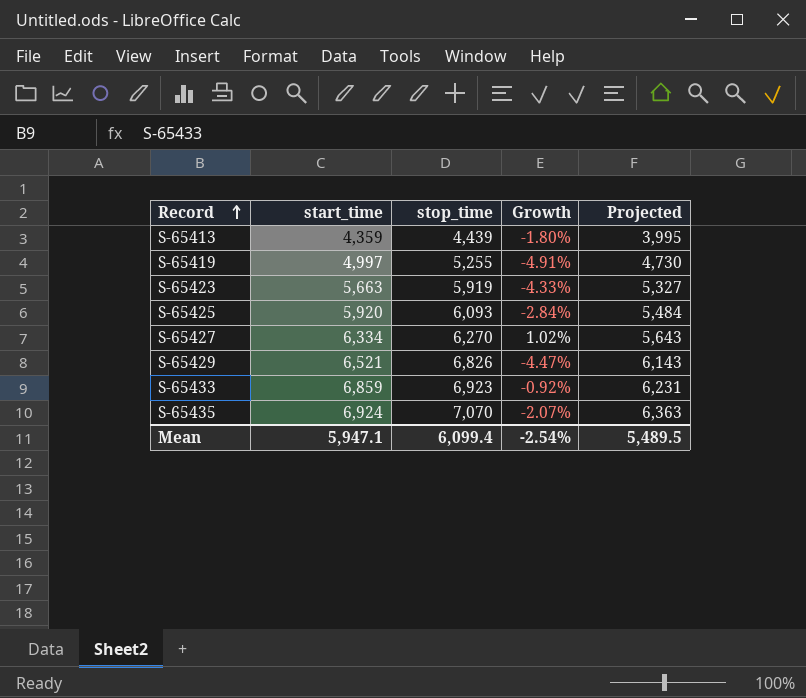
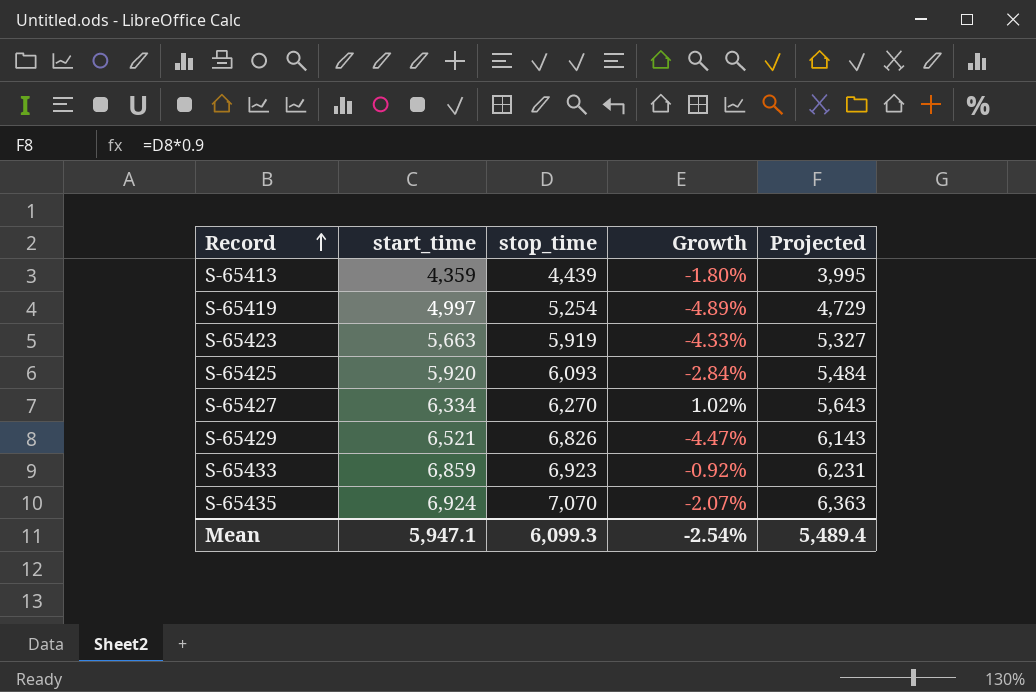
S-65419 | stop_time: 5,255 -> 5,254
S-65419 | Growth: -4.91% -> -4.89%
S-65419 | Projected: 4,730 -> 4,729
Mean | stop_time: 6,099.4 -> 6,099.3
Mean | Projected: 5,489.5 -> 5,489.4

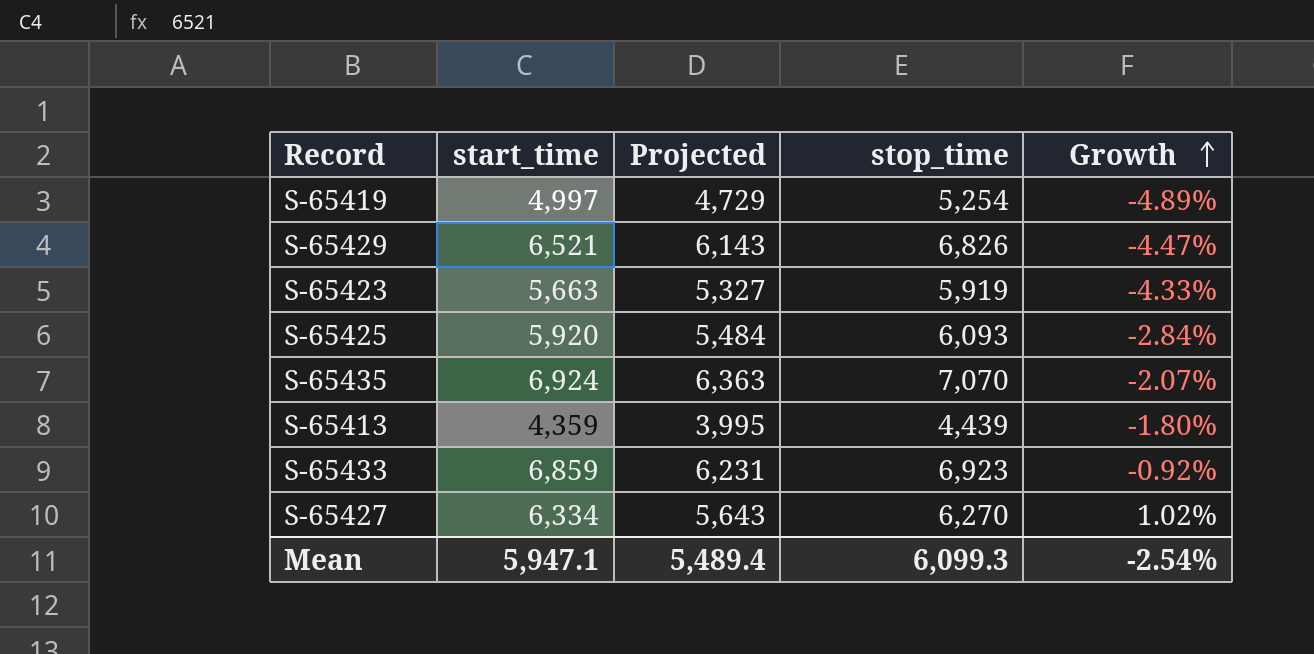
row order: Record ascending -> Growth ascending
column Projected | position: 5 -> 3

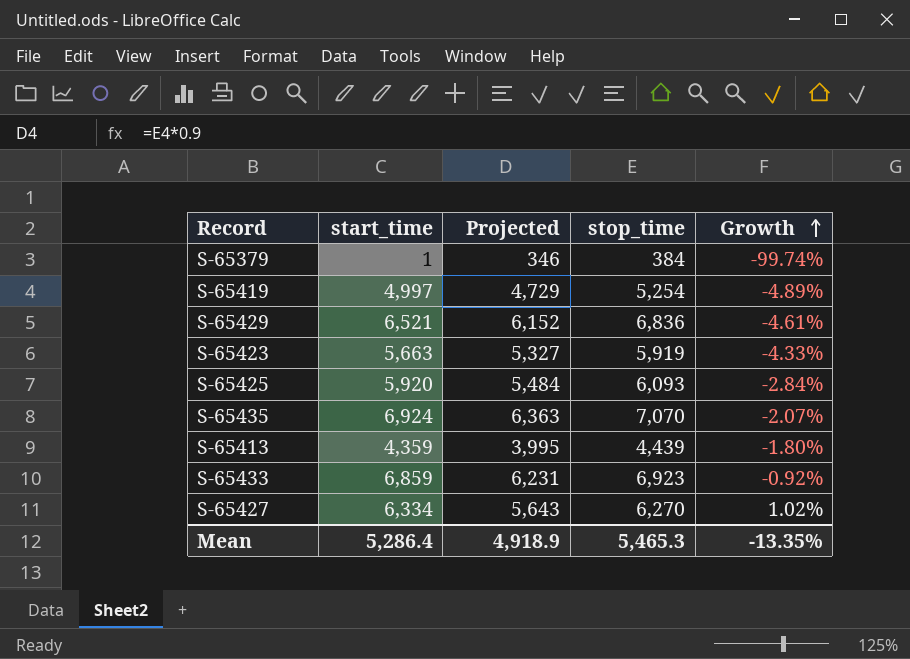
row S-65379: none -> 1 | 346 | 384 | -99.74%
S-65429 | Projected: 6,143 -> 6,152
S-65429 | stop_time: 6,826 -> 6,836
S-65429 | Growth: -4.47% -> -4.61%
Mean | start_time: 5,947.1 -> 5,286.4
Mean | Projected: 5,489.4 -> 4,918.9
Mean | stop_time: 6,099.3 -> 5,465.3
Mean | Growth: -2.54% -> -13.35%

